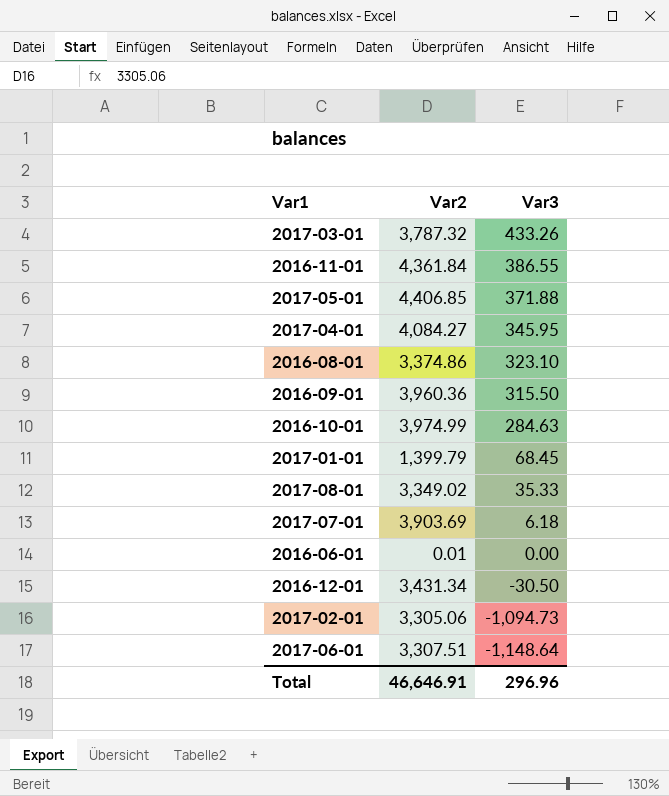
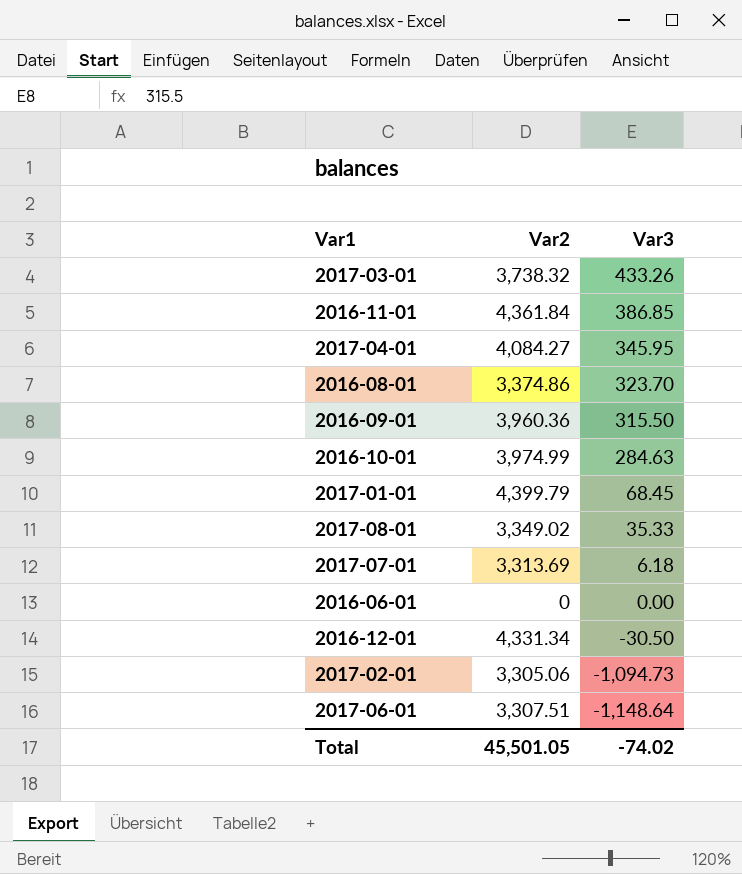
row 2017-05-01: 4,406.85 | 371.88 -> none
2017-03-01 | Var2: 3,787.32 -> 3,738.32
2016-11-01 | Var3: 386.55 -> 386.85
2016-08-01 | Var3: 323.10 -> 323.70
2017-01-01 | Var2: 1,399.79 -> 4,399.79
2017-07-01 | Var2: 3,903.69 -> 3,313.69
2016-06-01 | Var2: 0.01 -> 0
2016-12-01 | Var2: 3,431.34 -> 4,331.34
Total | Var2: 46,646.91 -> 45,501.05
Total | Var3: 296.96 -> -74.02

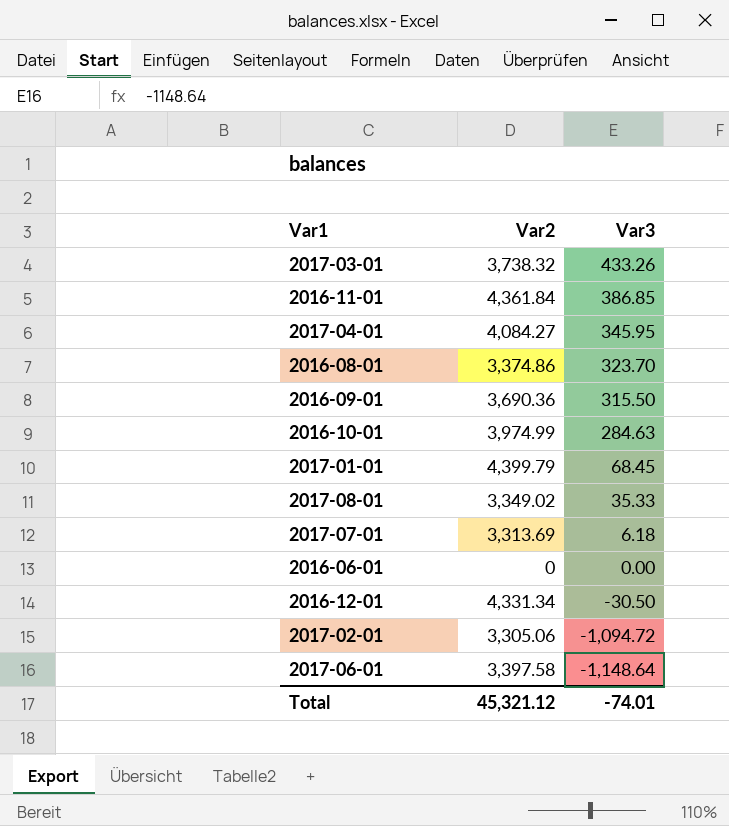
2016-09-01 | Var2: 3,960.36 -> 3,690.36
2017-02-01 | Var3: -1,094.73 -> -1,094.72
2017-06-01 | Var2: 3,307.51 -> 3,397.58
Total | Var2: 45,501.05 -> 45,321.12
Total | Var3: -74.02 -> -74.01

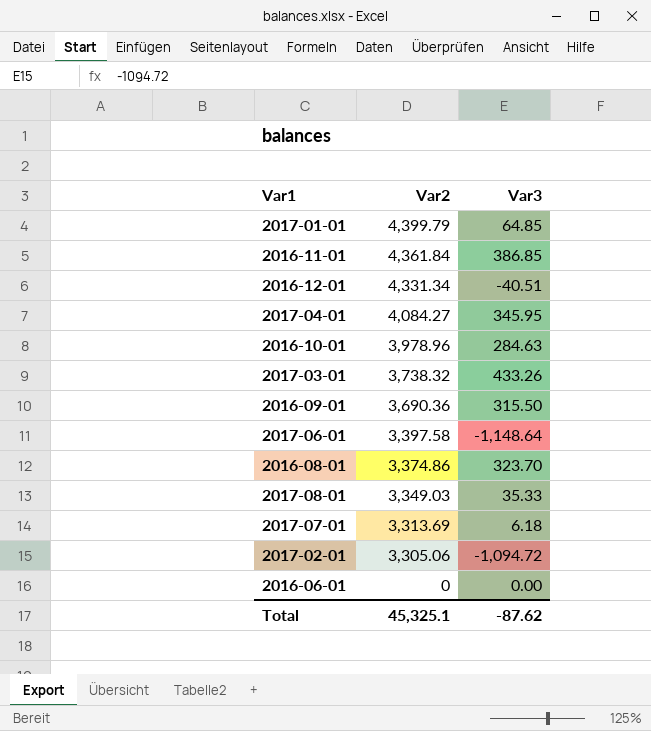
row order: Var3 descending -> Var2 descending
2017-01-01 | Var3: 68.45 -> 64.85
2016-12-01 | Var3: -30.50 -> -40.51
2016-10-01 | Var2: 3,974.99 -> 3,978.96
2017-08-01 | Var2: 3,349.02 -> 3,349.03
Total | Var2: 45,321.12 -> 45,325.1
Total | Var3: -74.01 -> -87.62

